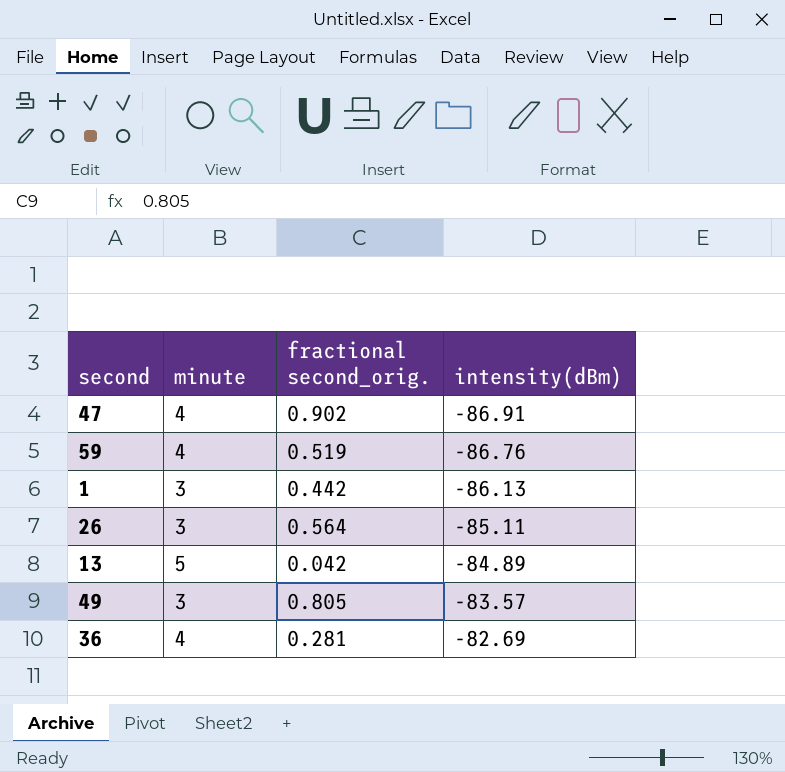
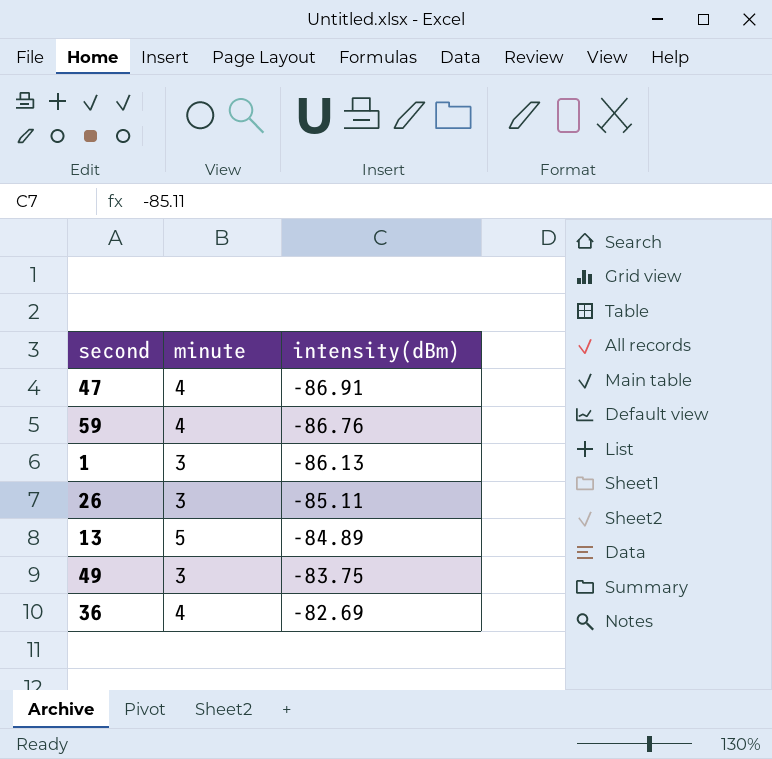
column fractional second_orig. | position: 3 -> none
49 | intensity(dBm): -83.57 -> -83.75

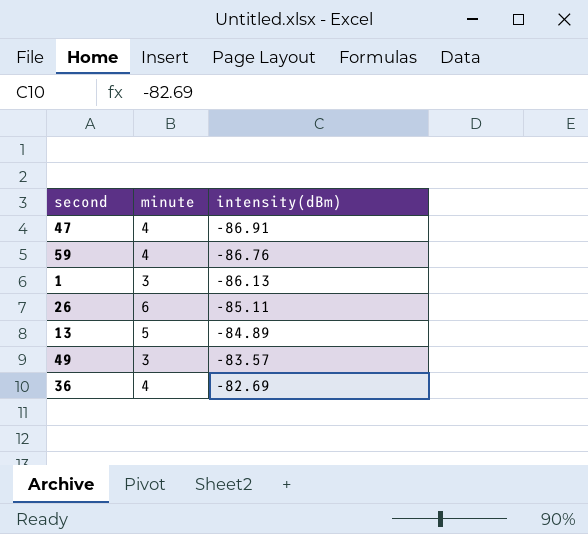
26 | minute: 3 -> 6
49 | intensity(dBm): -83.75 -> -83.57

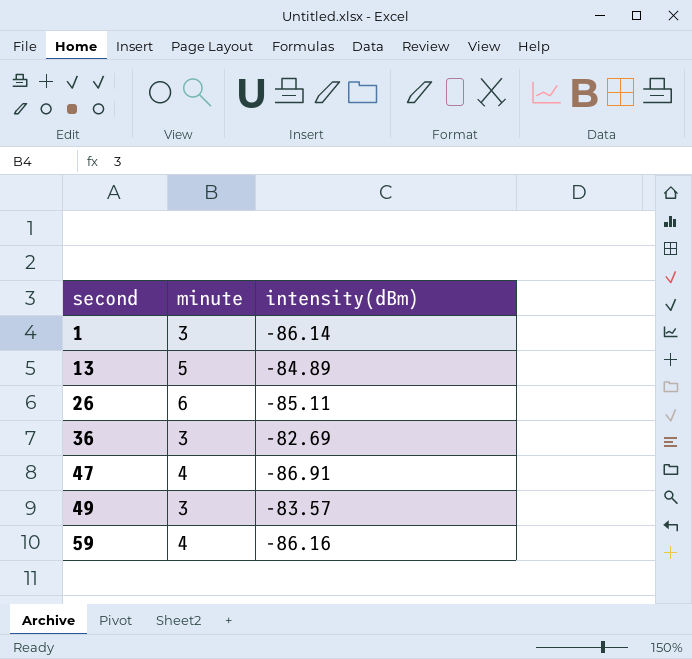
row order: intensity(dBm) ascending -> second ascending
1 | intensity(dBm): -86.13 -> -86.14
36 | minute: 4 -> 3
59 | intensity(dBm): -86.76 -> -86.16

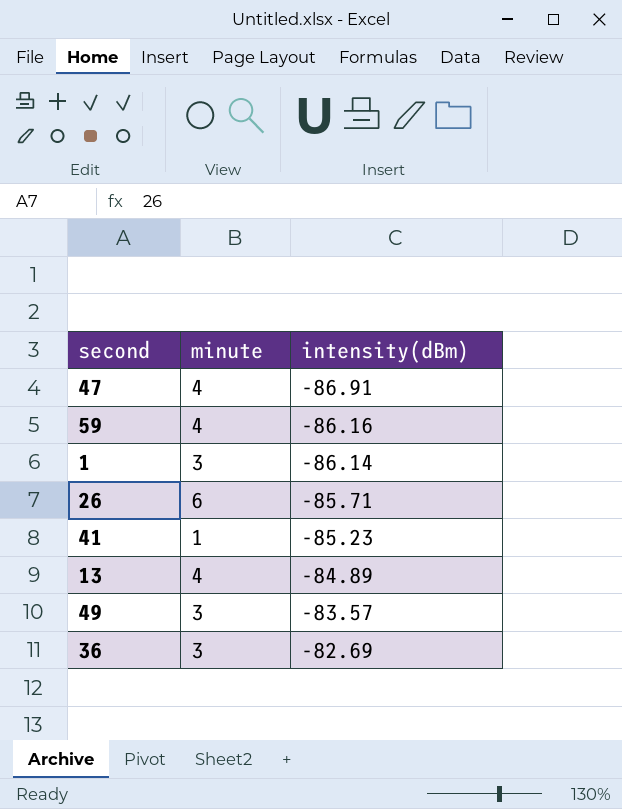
row order: second ascending -> intensity(dBm) ascending
26 | intensity(dBm): -85.11 -> -85.71
row 41: none -> 1 | -85.23
13 | minute: 5 -> 4

